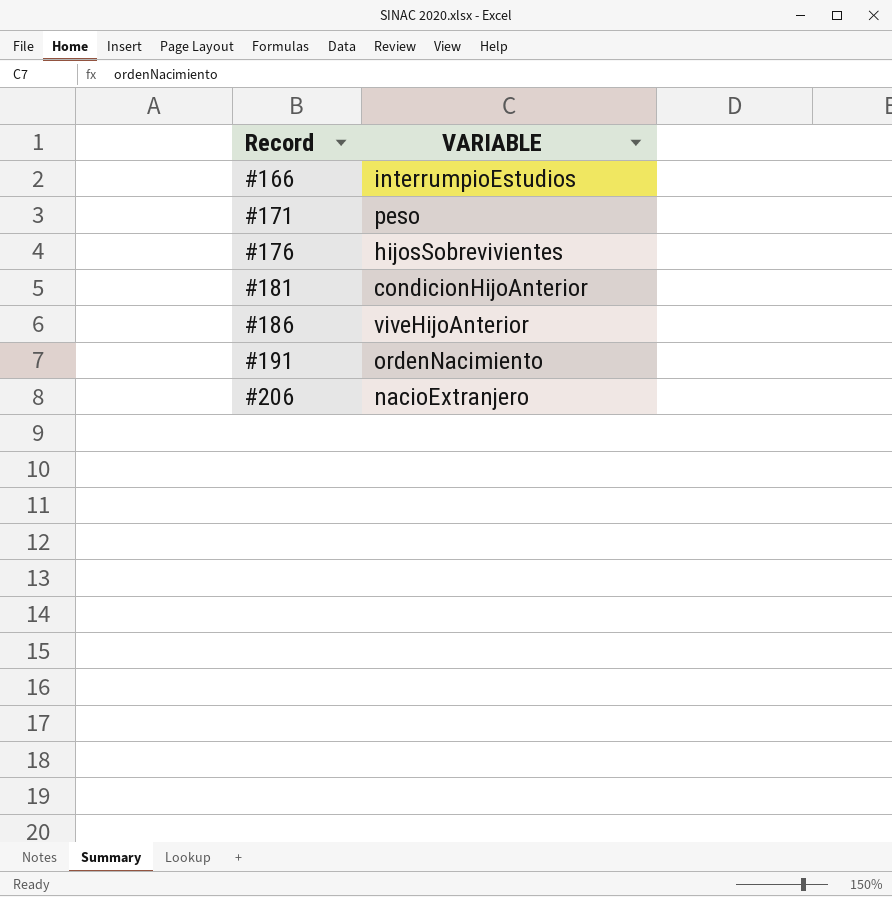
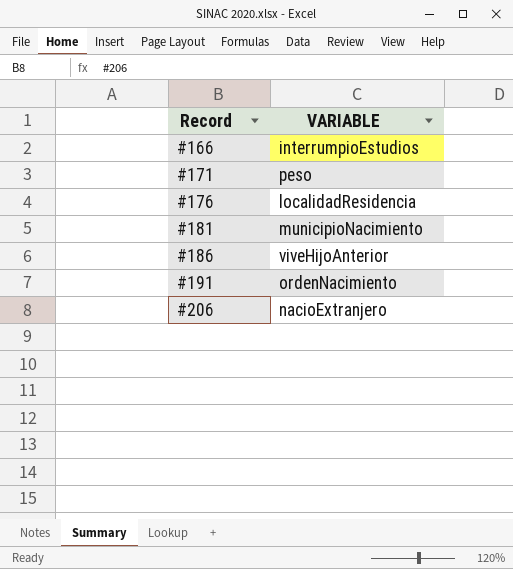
#176 | VARIABLE: hijosSobrevivientes -> localidadResidencia
#181 | VARIABLE: condicionHijoAnterior -> municipioNacimiento

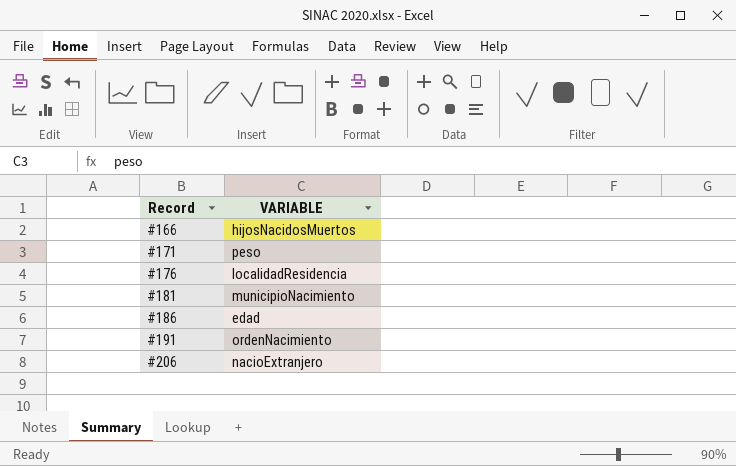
#166 | VARIABLE: interrumpioEstudios -> hijosNacidosMuertos
#186 | VARIABLE: viveHijoAnterior -> edad

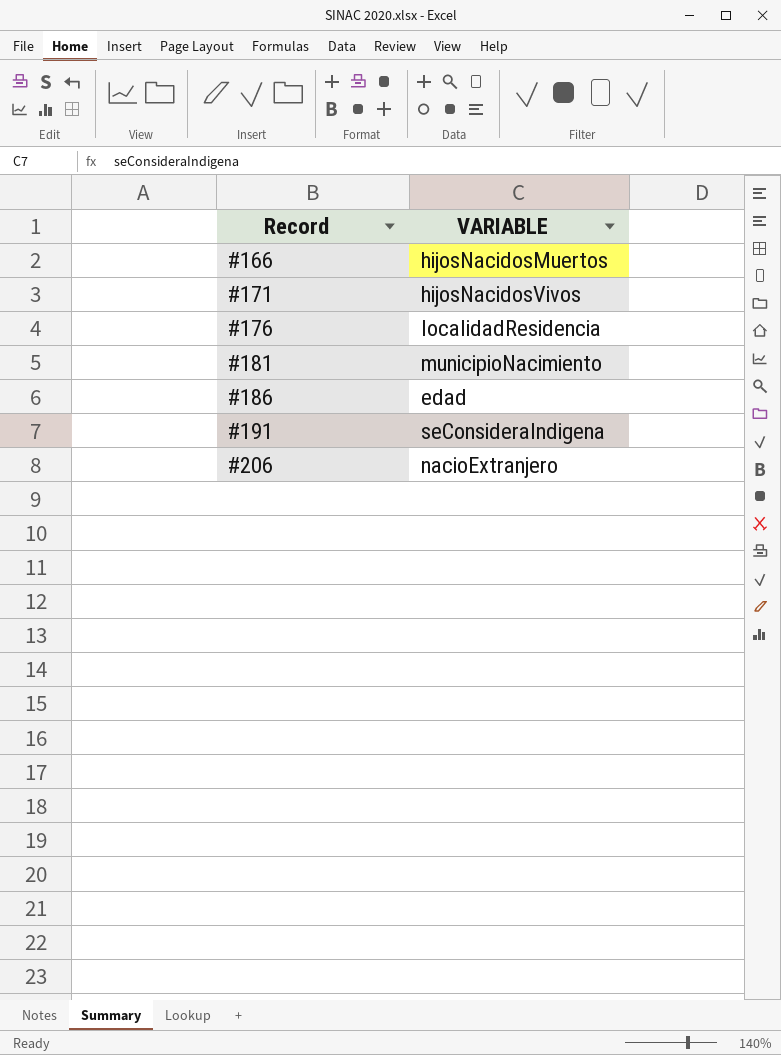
#171 | VARIABLE: peso -> hijosNacidosVivos
#191 | VARIABLE: ordenNacimiento -> seConsideraIndigena

